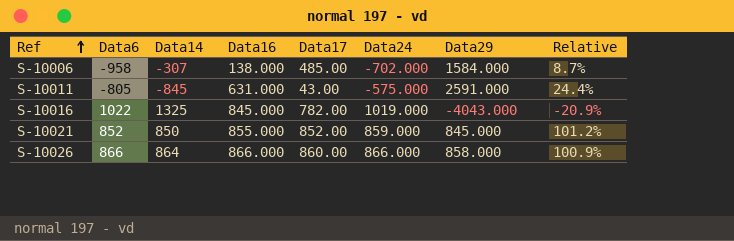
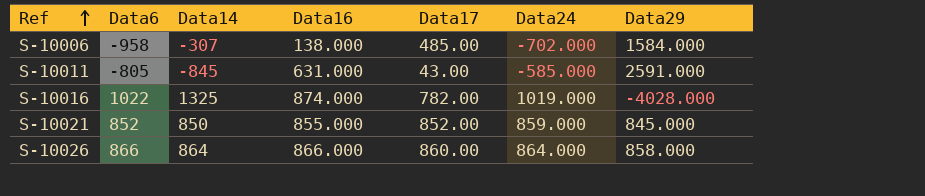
column Relative | formula: [Data16] / [Data29] -> none
S-10011 | Data24: -575.000 -> -585.000
S-10016 | Data16: 845.000 -> 874.000
S-10016 | Data29: -4043.000 -> -4028.000
S-10026 | Data24: 866.000 -> 864.000

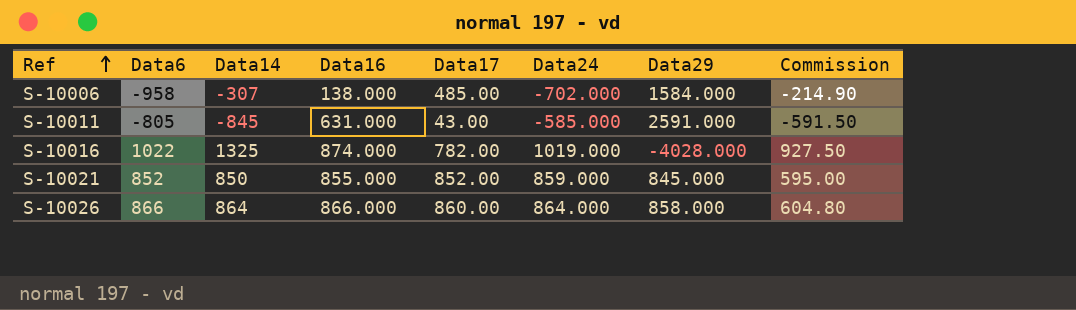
column Commission | formula: none -> [Data14] * 0.7

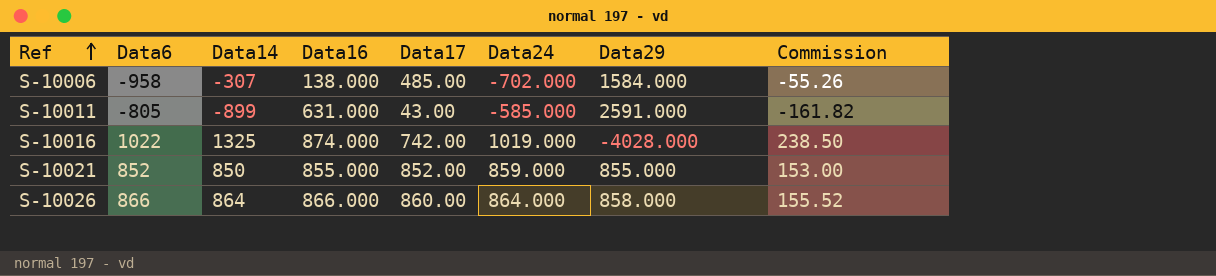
column Commission | formula: [Data14] * 0.7 -> [Data14] * 0.18
S-10011 | Data14: -845 -> -899
S-10016 | Data17: 782.00 -> 742.00
S-10021 | Data29: 845.000 -> 855.000

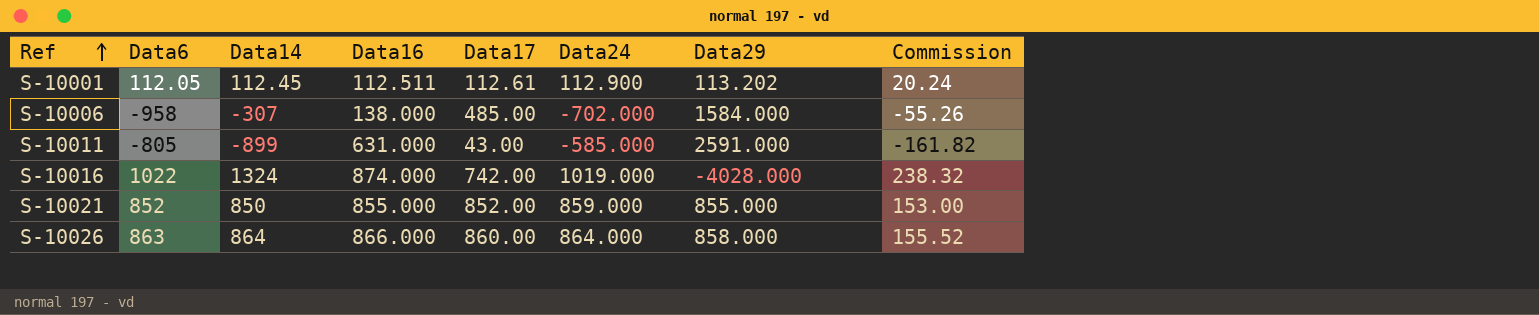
row S-10001: none -> 112.05 | 112.45 | 112.511 | 112.61 | 112.900 | 113.202 | 20.24
S-10016 | Data14: 1325 -> 1324
S-10016 | Commission: 238.50 -> 238.32
S-10026 | Data6: 866 -> 863

